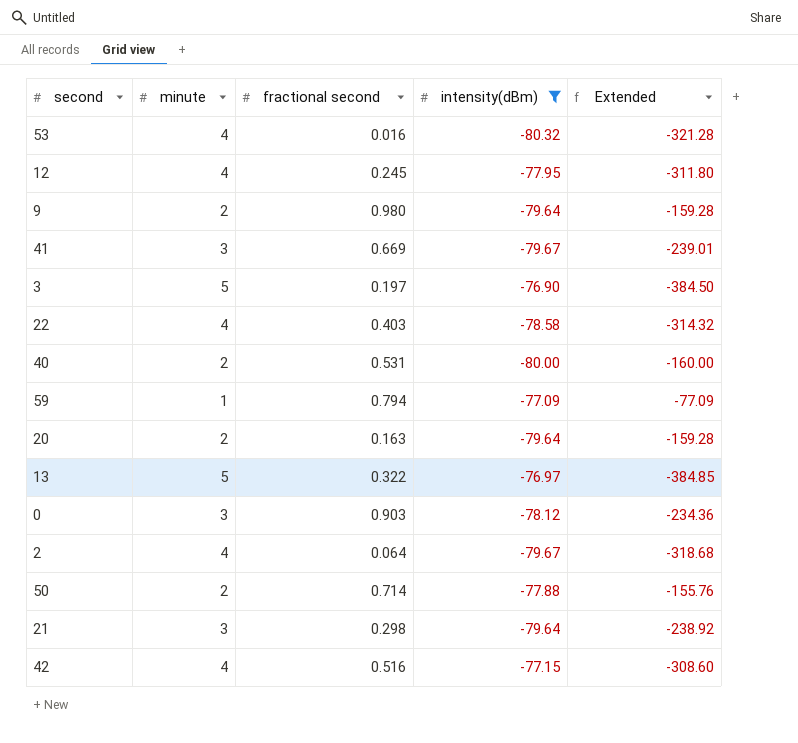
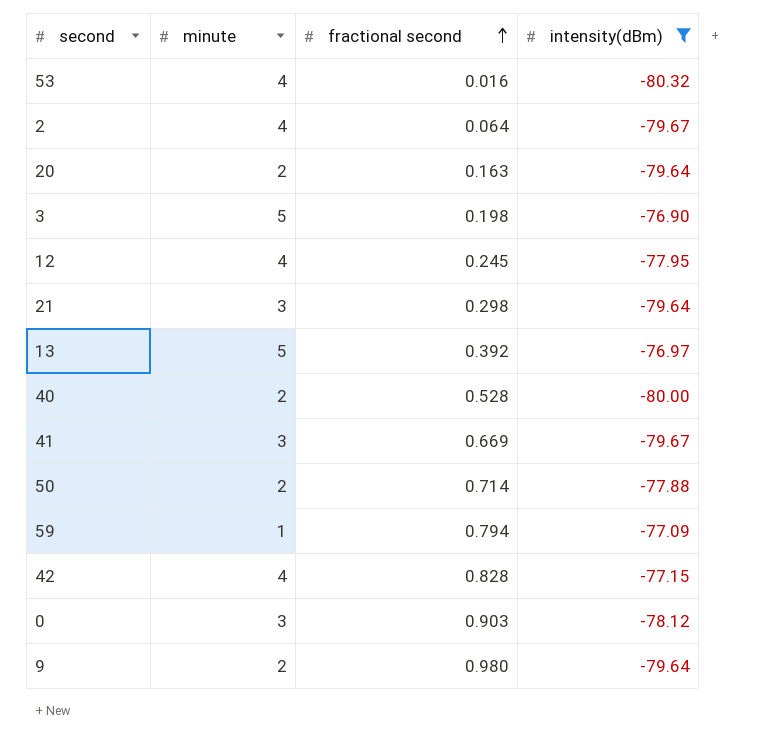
row order: none -> fractional second ascending
column Extended | formula: [minute] * [intensity(dBm)] -> none
row 22: 4 | 0.403 | -78.58 | -314.32 -> none
3 | fractional second: 0.197 -> 0.198
13 | fractional second: 0.322 -> 0.392
40 | fractional second: 0.531 -> 0.528
42 | fractional second: 0.516 -> 0.828

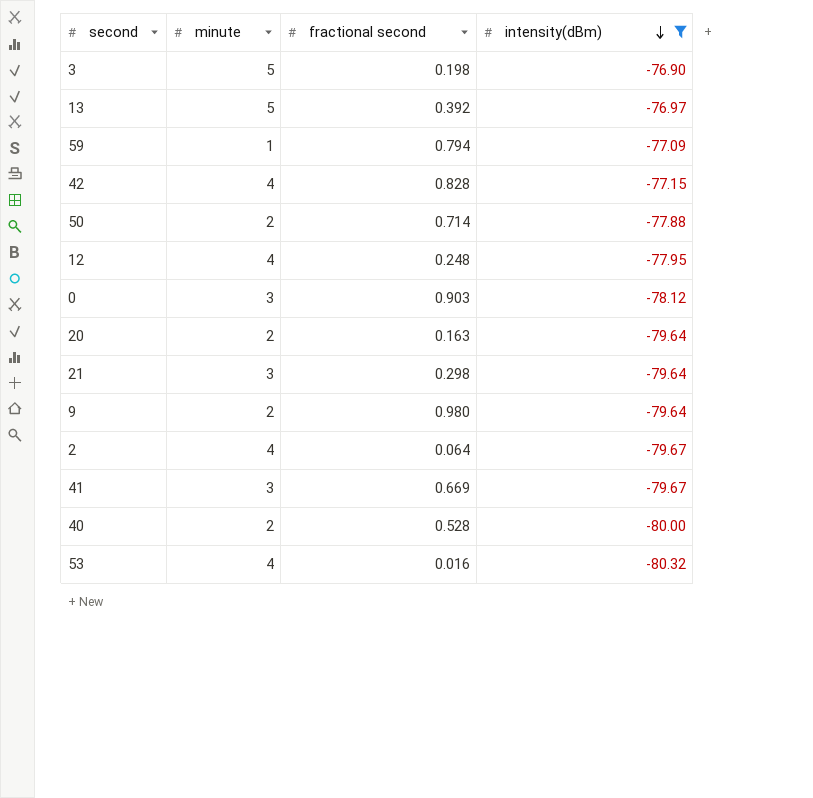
row order: fractional second ascending -> intensity(dBm) descending
12 | fractional second: 0.245 -> 0.248

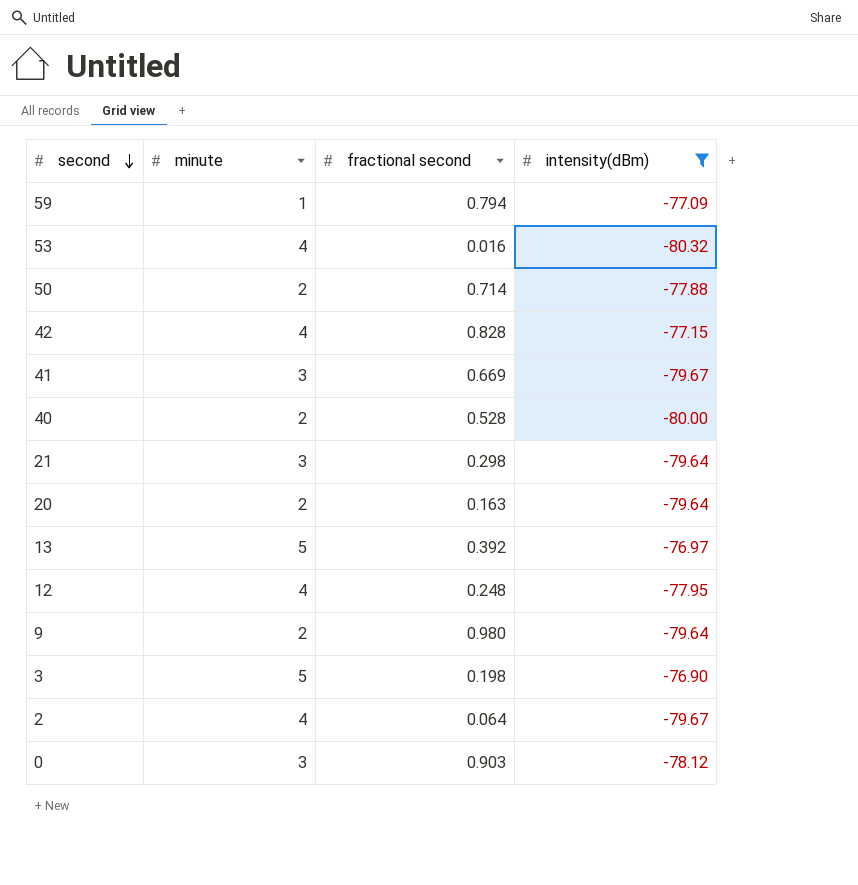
row order: intensity(dBm) descending -> second descending

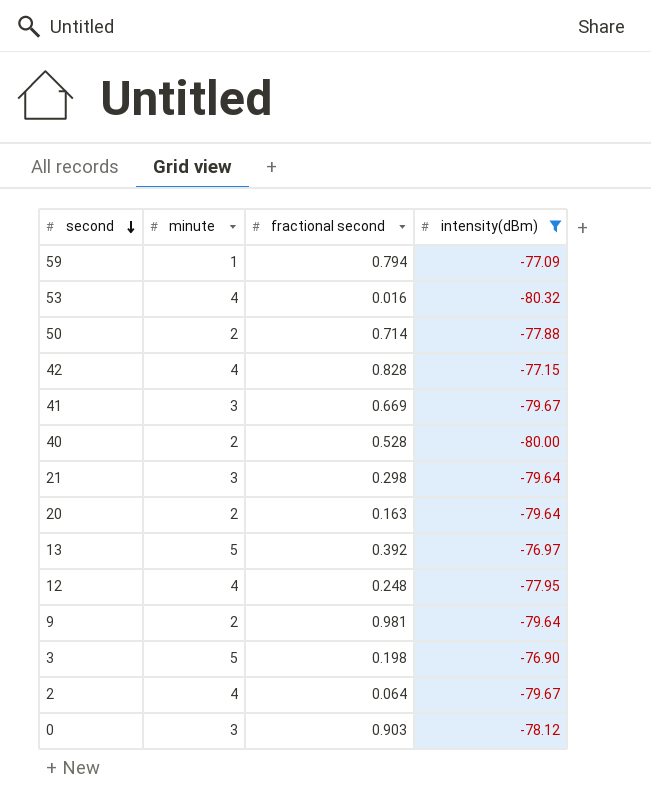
9 | fractional second: 0.980 -> 0.981

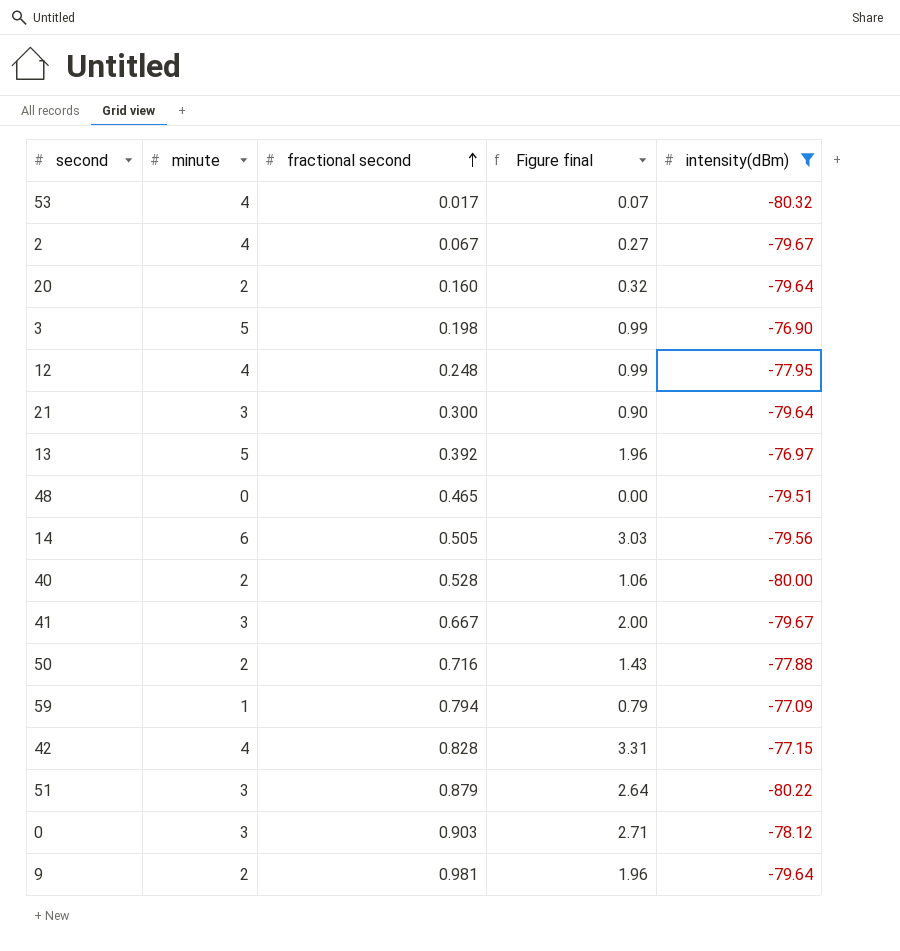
row order: second descending -> fractional second ascending
column Figure final | formula: none -> [minute] * [fractional second]
53 | fractional second: 0.016 -> 0.017
2 | fractional second: 0.064 -> 0.067
20 | fractional second: 0.163 -> 0.160
21 | fractional second: 0.298 -> 0.300
row 48: none -> 0 | 0.465 | 0.00 | -79.51
row 14: none -> 6 | 0.505 | 3.03 | -79.56
41 | fractional second: 0.669 -> 0.667
50 | fractional second: 0.714 -> 0.716
row 51: none -> 3 | 0.879 | 2.64 | -80.22

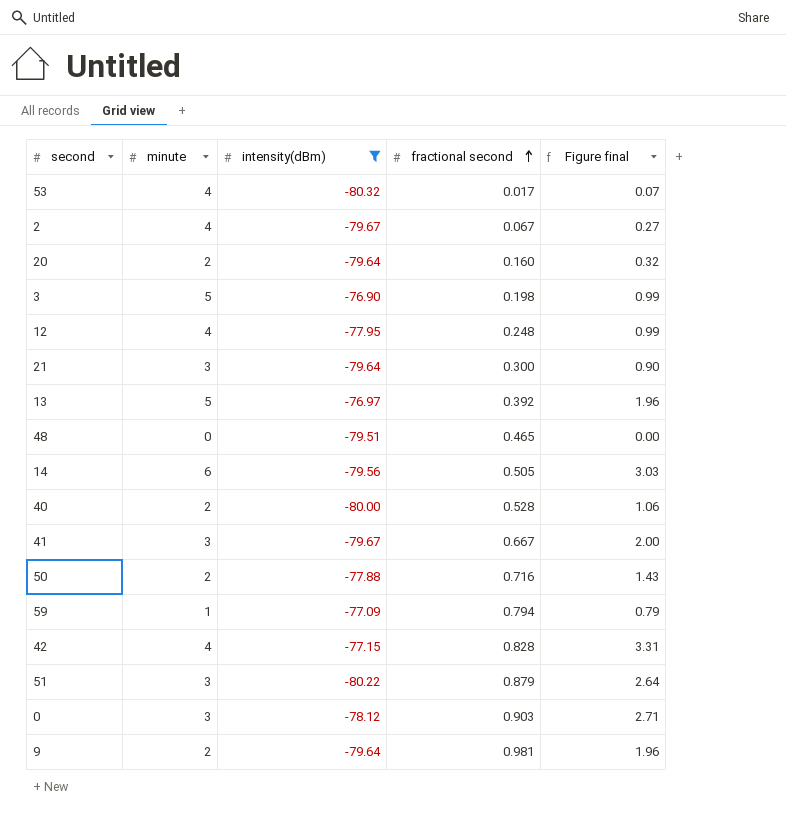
column intensity(dBm) | position: 5 -> 3

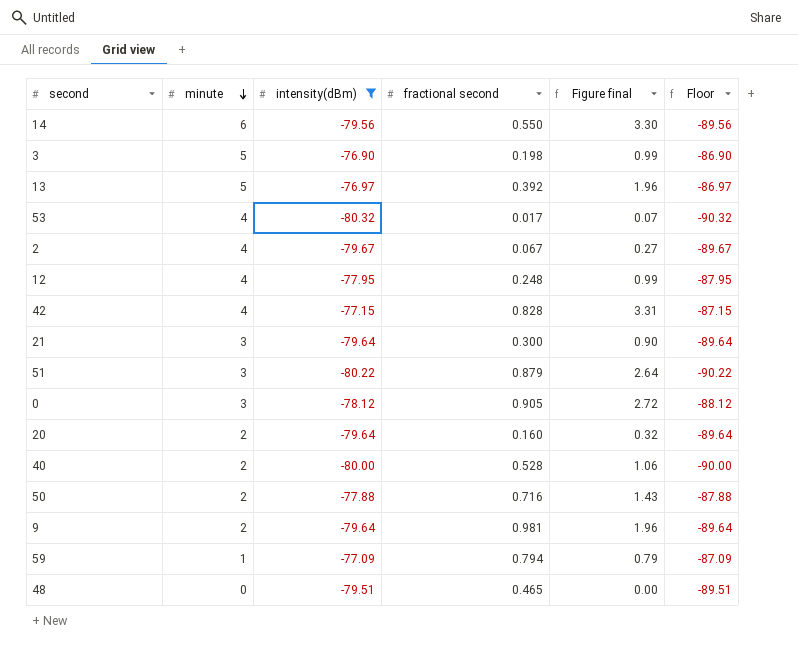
row order: fractional second ascending -> minute descending
column Floor | formula: none -> [intensity(dBm)] - 10
row 41: 3 | -79.67 | 0.667 | 2.00 -> none
14 | fractional second: 0.505 -> 0.550
14 | Figure final: 3.03 -> 3.30
0 | fractional second: 0.903 -> 0.905
0 | Figure final: 2.71 -> 2.72

